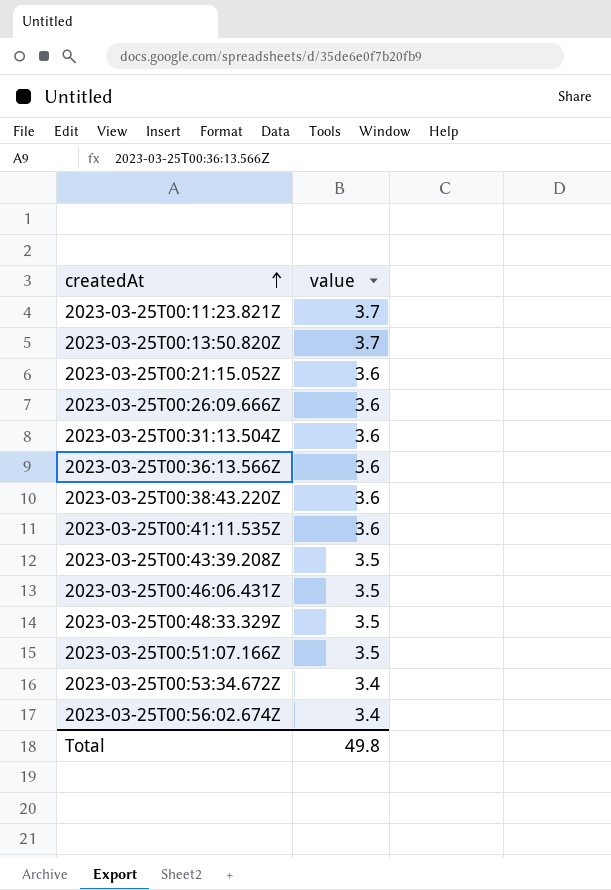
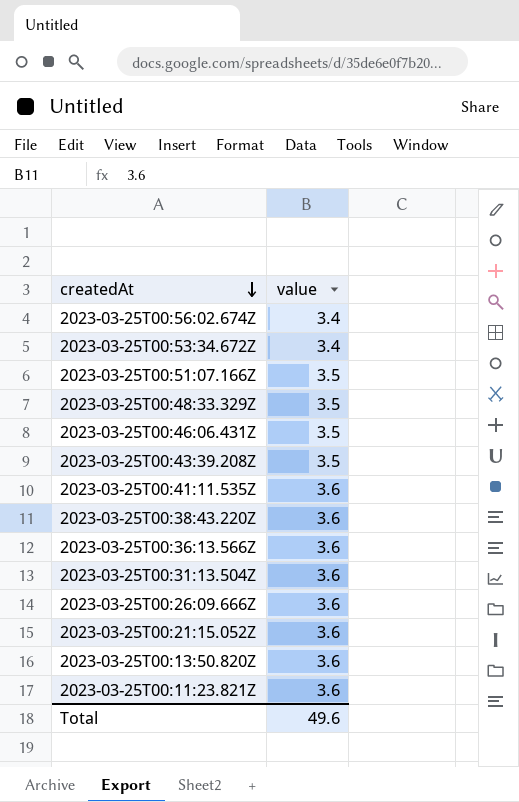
row order: createdAt ascending -> createdAt descending
2023-03-25T00:13:50.820Z | value: 3.7 -> 3.6
2023-03-25T00:11:23.821Z | value: 3.7 -> 3.6
Total | value: 49.8 -> 49.6

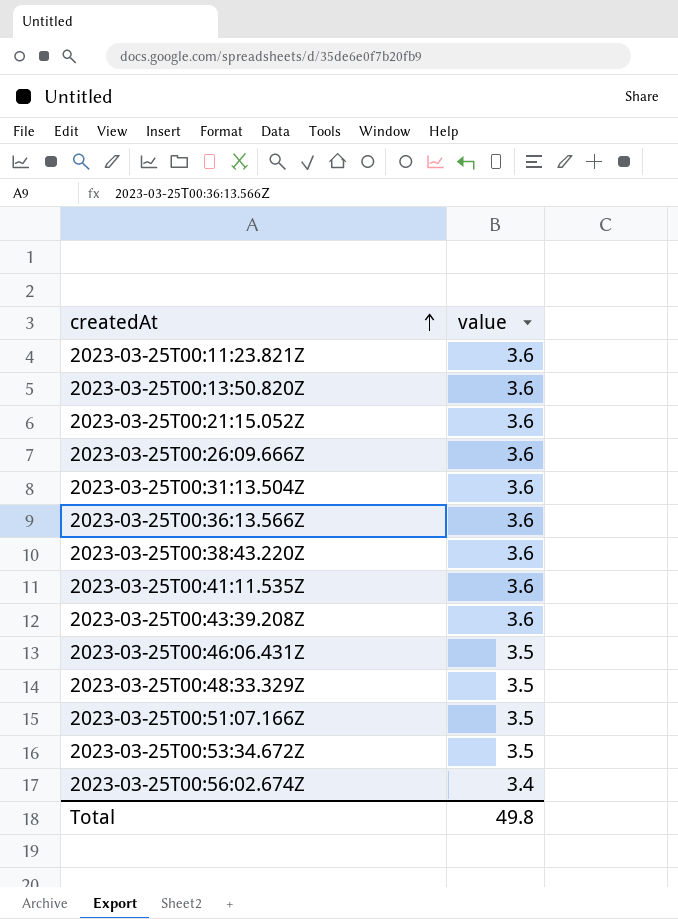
row order: createdAt descending -> createdAt ascending
2023-03-25T00:43:39.208Z | value: 3.5 -> 3.6
2023-03-25T00:53:34.672Z | value: 3.4 -> 3.5
Total | value: 49.6 -> 49.8

